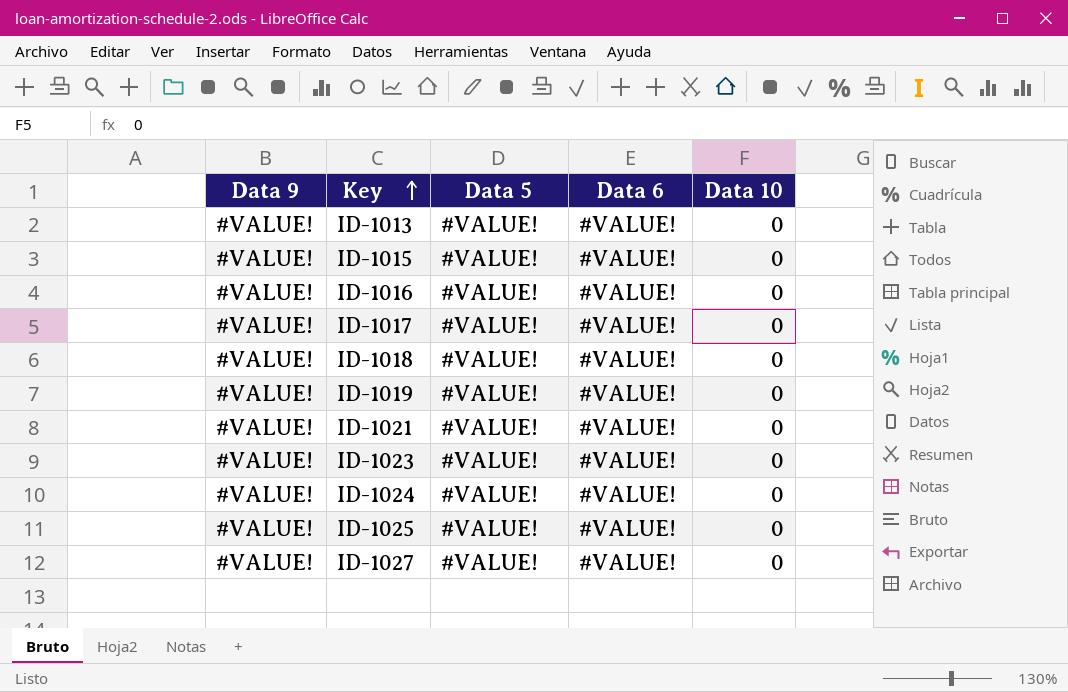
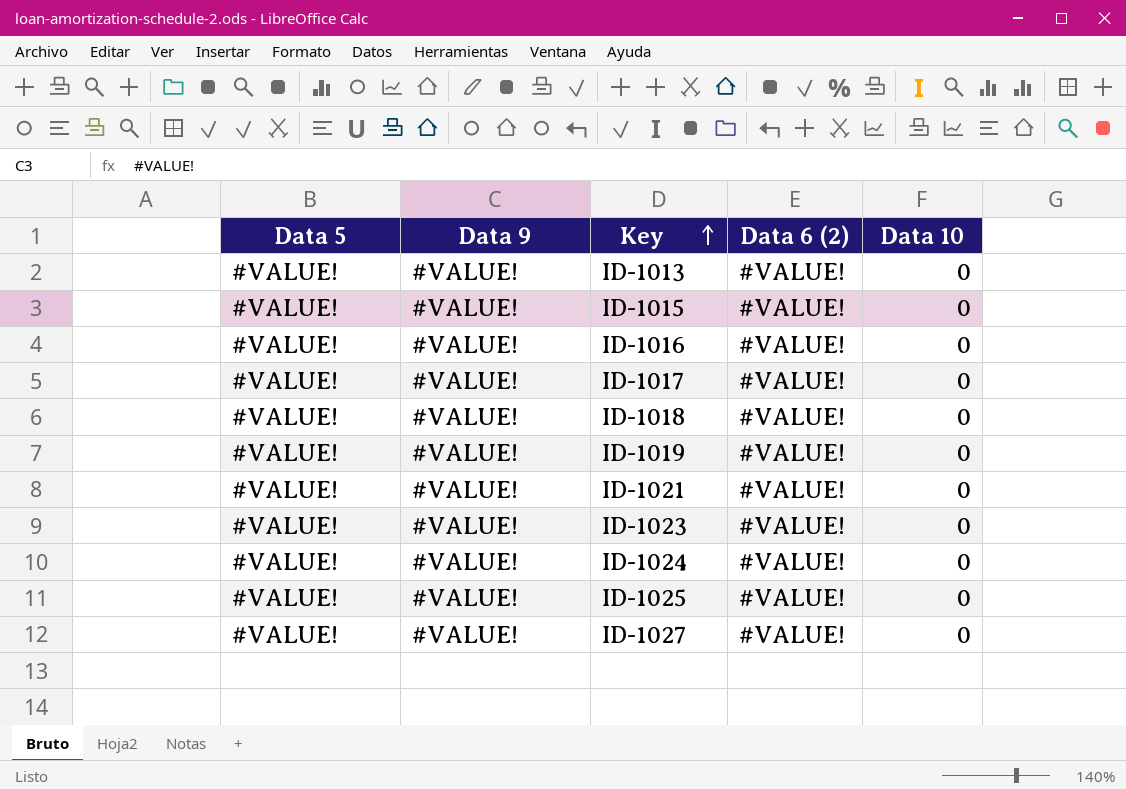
column Data 5 | position: 3 -> 1
column name: Data 6 -> Data 6 (2)

